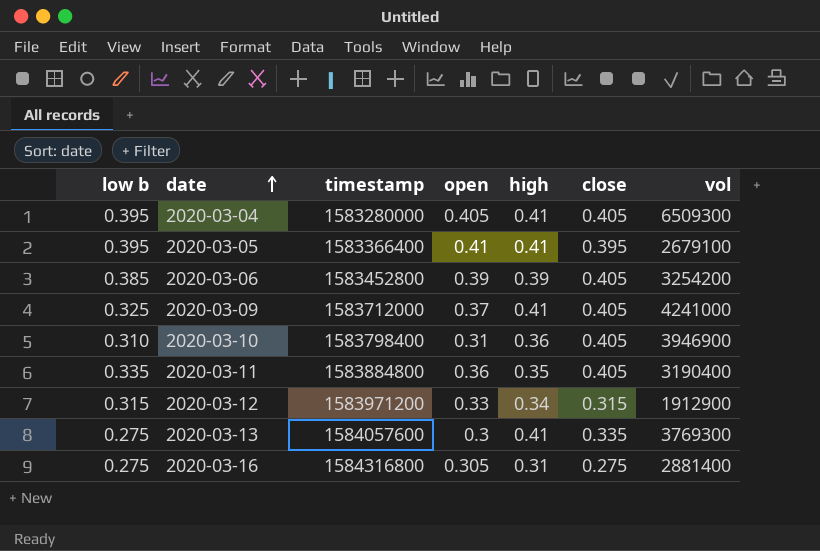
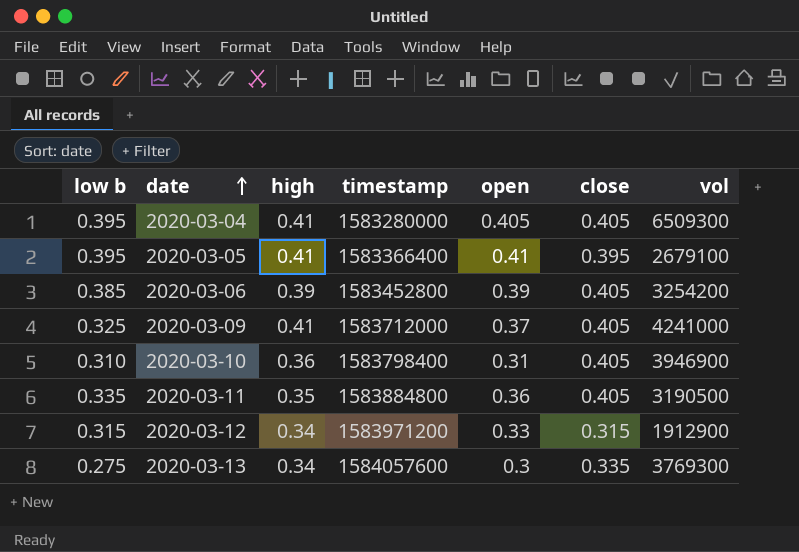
column high | position: 5 -> 3
row 2020-03-16: 0.275 | 1584316800 | 0.305 | 0.31 | 0.275 | 2881400 -> none
2020-03-11 | vol: 3190400 -> 3190500
2020-03-13 | high: 0.41 -> 0.34

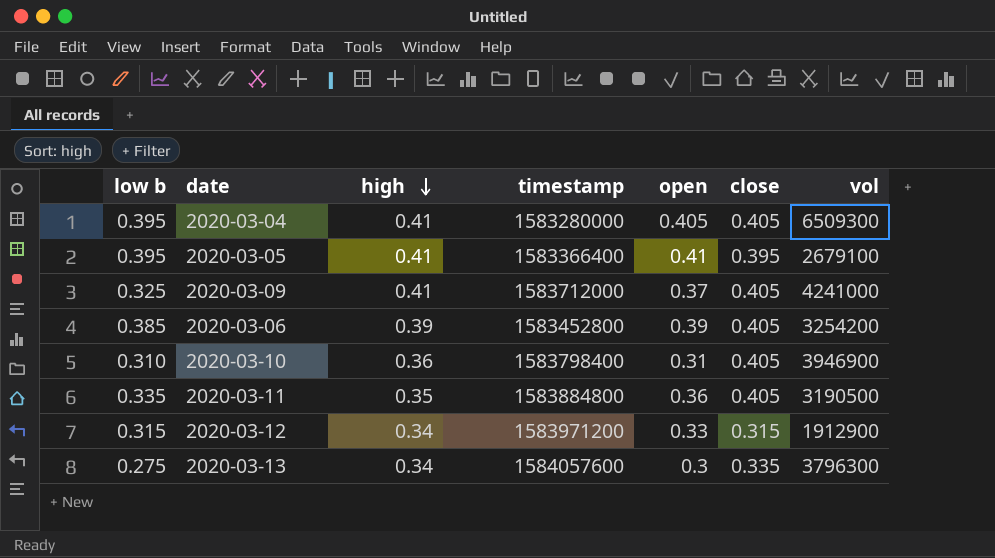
row order: date ascending -> high descending
2020-03-13 | vol: 3769300 -> 3796300

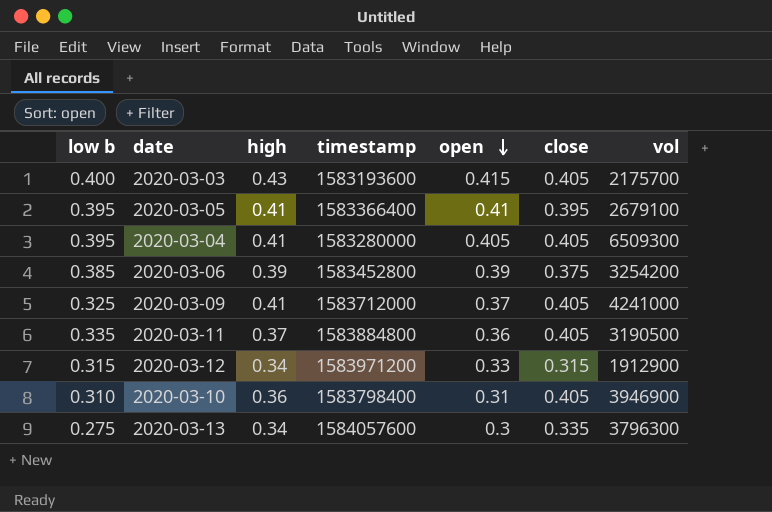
row order: high descending -> open descending
row 2020-03-03: none -> 0.400 | 0.43 | 1583193600 | 0.415 | 0.405 | 2175700
2020-03-06 | close: 0.405 -> 0.375
2020-03-11 | high: 0.35 -> 0.37

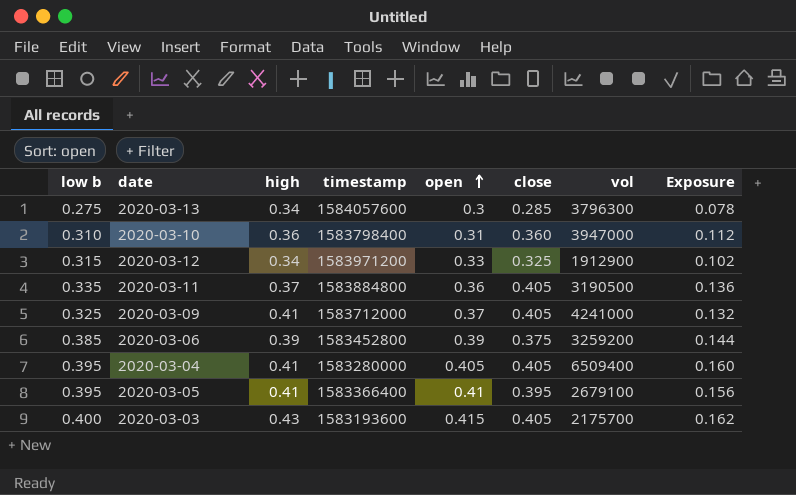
row order: open descending -> open ascending
column Exposure | formula: none -> [low b] * [close]
2020-03-13 | close: 0.335 -> 0.285
2020-03-10 | close: 0.405 -> 0.360
2020-03-10 | vol: 3946900 -> 3947000
2020-03-12 | close: 0.315 -> 0.325
2020-03-06 | vol: 3254200 -> 3259200
2020-03-04 | vol: 6509300 -> 6509400

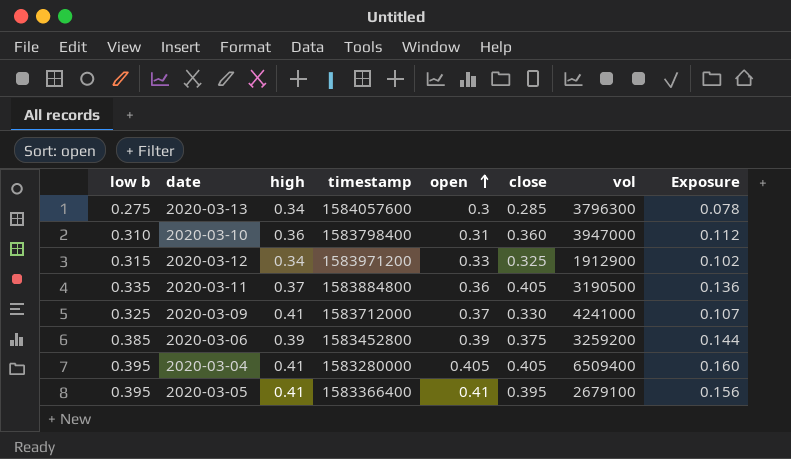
row 2020-03-03: 0.400 | 0.43 | 1583193600 | 0.415 | 0.405 | 2175700 | 0.162 -> none
2020-03-09 | close: 0.405 -> 0.330
2020-03-09 | Exposure: 0.132 -> 0.107

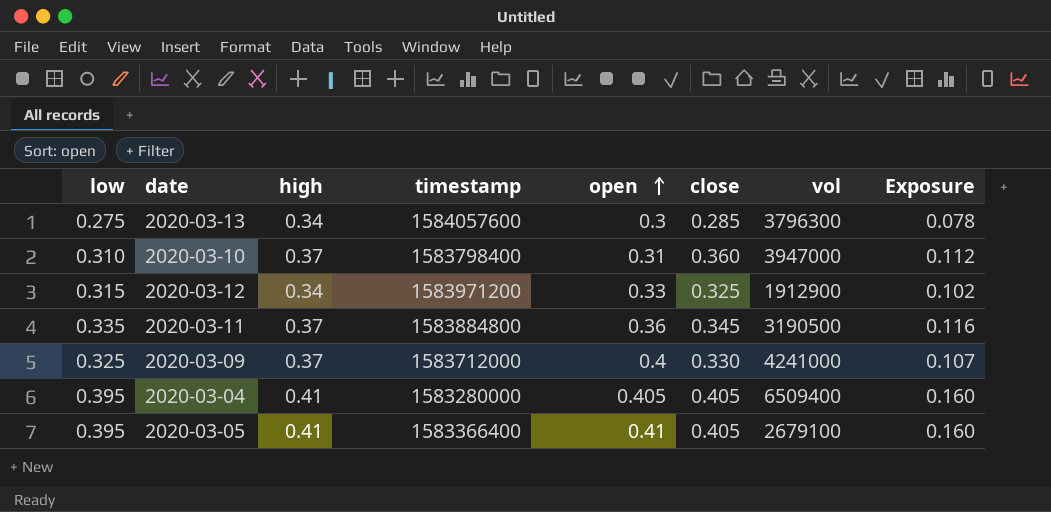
column name: low b -> low
row 2020-03-06: 0.385 | 0.39 | 1583452800 | 0.39 | 0.375 | 3259200 | 0.144 -> none
2020-03-10 | high: 0.36 -> 0.37
2020-03-11 | close: 0.405 -> 0.345
2020-03-11 | Exposure: 0.136 -> 0.116
2020-03-09 | high: 0.41 -> 0.37
2020-03-09 | open: 0.37 -> 0.4
2020-03-05 | close: 0.395 -> 0.405
2020-03-05 | Exposure: 0.156 -> 0.160

